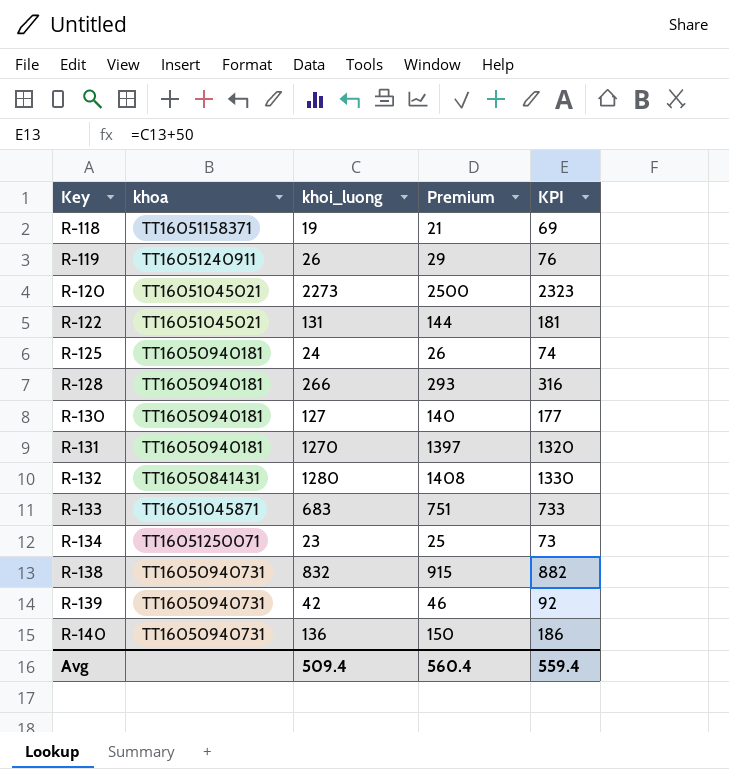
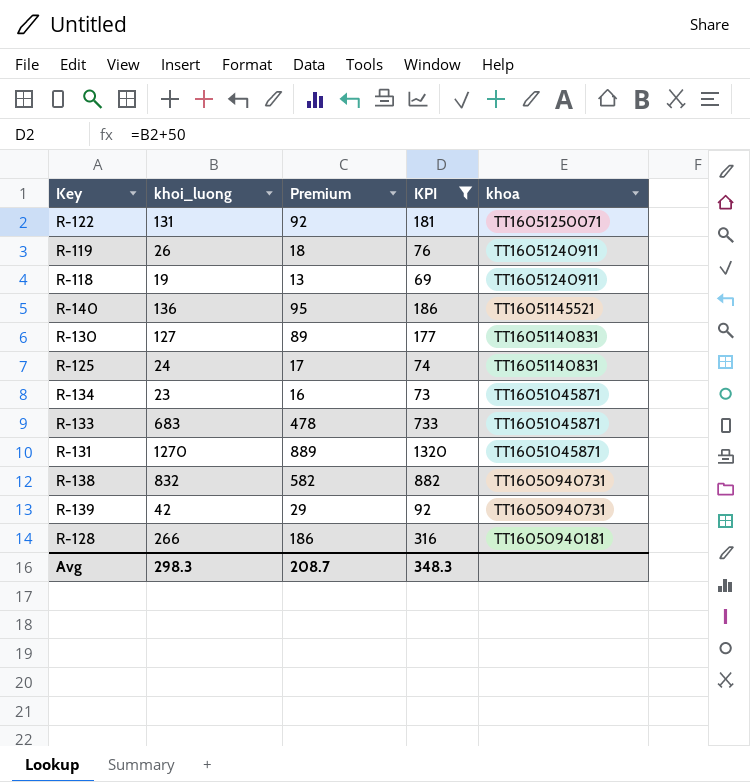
filter: none -> KPI <= 1320
row order: Key ascending -> khoa descending
column Premium | formula: [khoi_luong] * 1.1 -> [khoi_luong] * 0.7
column khoa | position: 2 -> 5
R-122 | khoa: TT16051045021 -> TT16051250071
R-118 | khoa: TT16051158371 -> TT16051240911
R-140 | khoa: TT16050940731 -> TT16051145521
R-130 | khoa: TT16050940181 -> TT16051140831
R-125 | khoa: TT16050940181 -> TT16051140831
R-134 | khoa: TT16051250071 -> TT16051045871
R-131 | khoa: TT16050940181 -> TT16051045871
Avg | khoi_luong: 509.4 -> 298.3
Avg | Premium: 560.4 -> 208.7
Avg | KPI: 559.4 -> 348.3

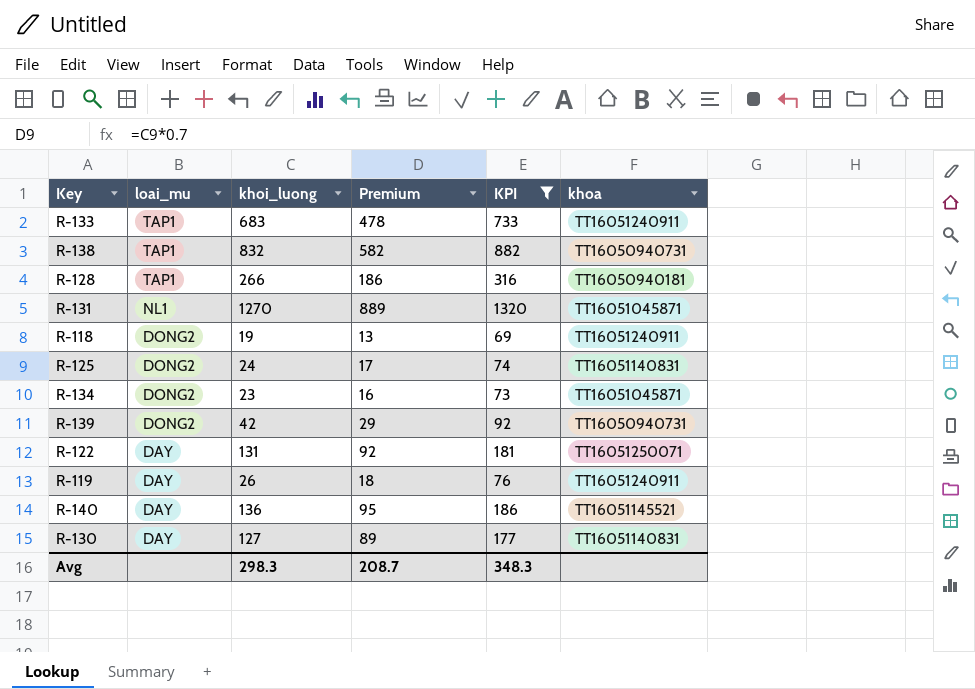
row order: khoa descending -> loai_mu descending
column loai_mu | position: none -> 2
R-133 | khoa: TT16051045871 -> TT16051240911

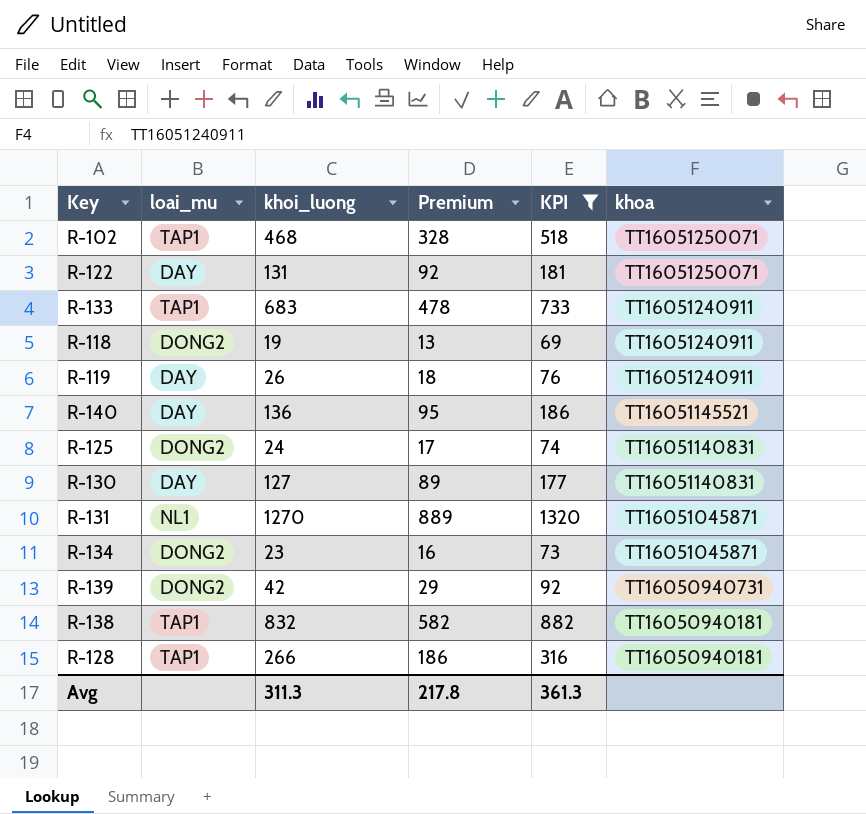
row order: loai_mu descending -> khoa descending
row R-102: none -> TAP1 | 468 | 328 | 518 | TT16051250071
R-138 | khoa: TT16050940731 -> TT16050940181
Avg | khoi_luong: 298.3 -> 311.3
Avg | Premium: 208.7 -> 217.8
Avg | KPI: 348.3 -> 361.3

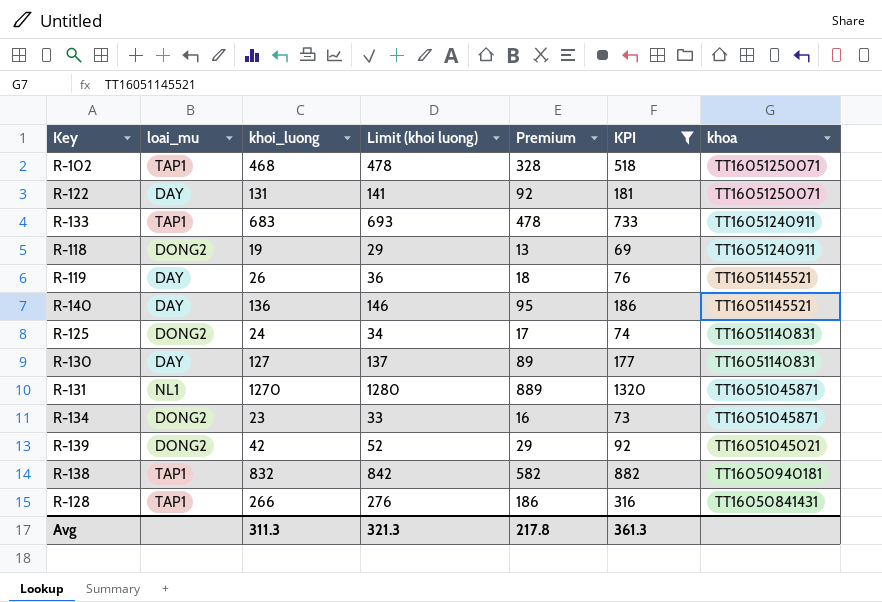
column Limit (khoi luong) | formula: none -> [khoi_luong] + 10
R-119 | khoa: TT16051240911 -> TT16051145521
R-139 | khoa: TT16050940731 -> TT16051045021
R-128 | khoa: TT16050940181 -> TT16050841431

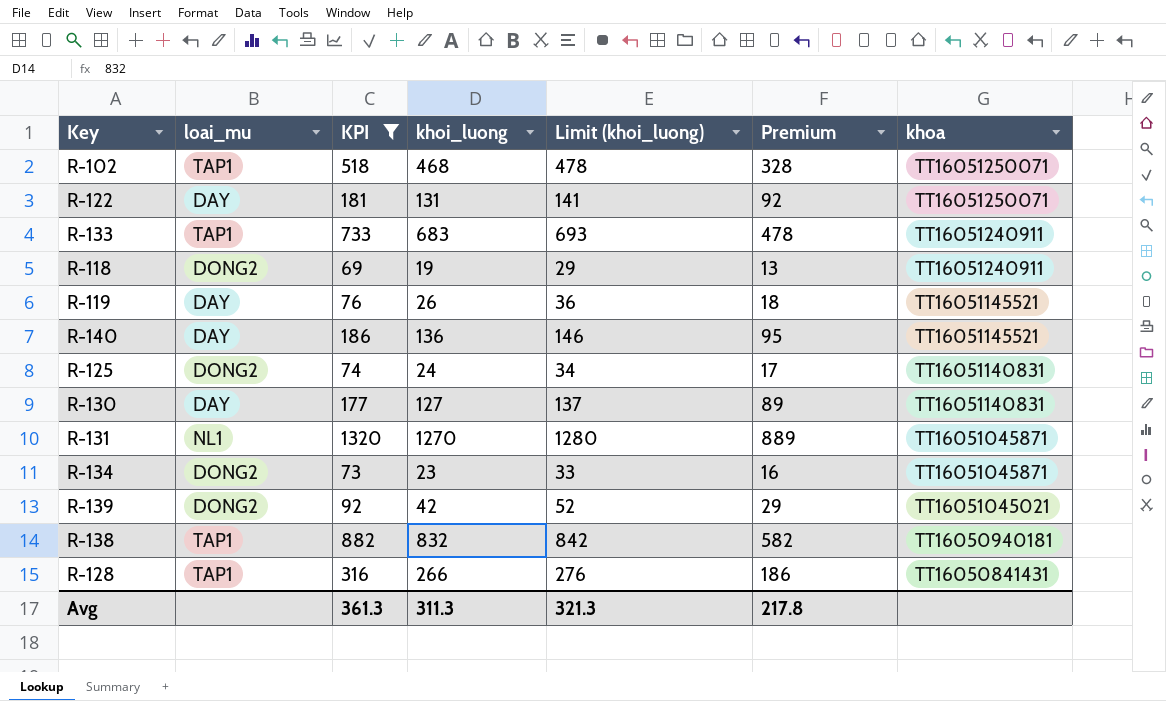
column KPI | position: 6 -> 3
column name: Limit (khoi luong) -> Limit (khoi_luong)

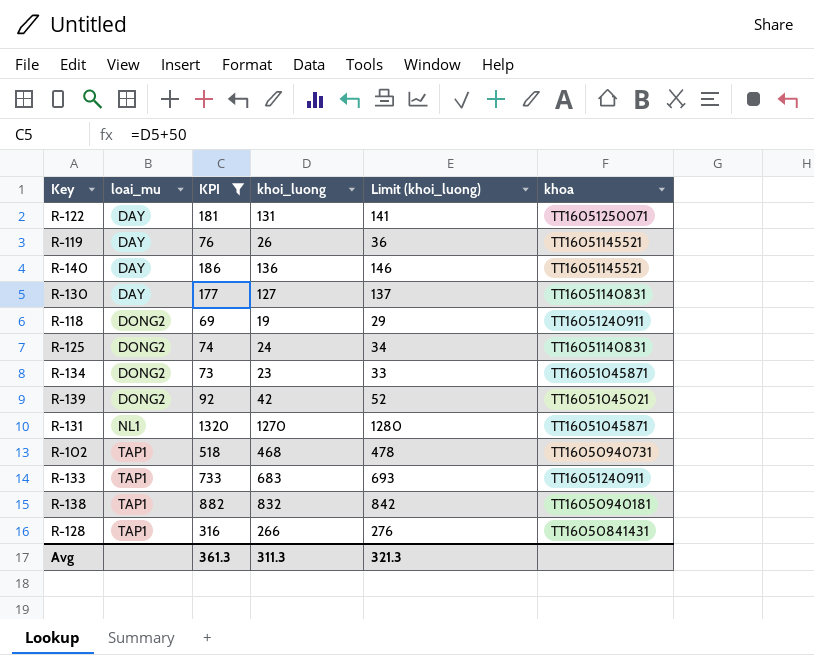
row order: khoa descending -> loai_mu ascending
column Premium | formula: [khoi_luong] * 0.7 -> none
R-102 | khoa: TT16051250071 -> TT16050940731

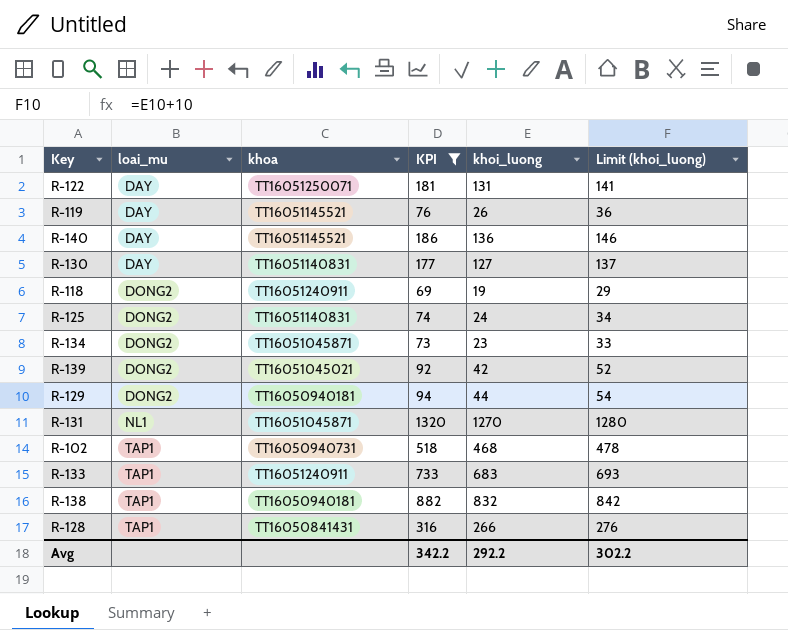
column khoa | position: 6 -> 3
row R-129: none -> DONG2 | TT16050940181 | 94 | 44 | 54
Avg | KPI: 361.3 -> 342.2
Avg | khoi_luong: 311.3 -> 292.2
Avg | Limit (khoi_luong): 321.3 -> 302.2

